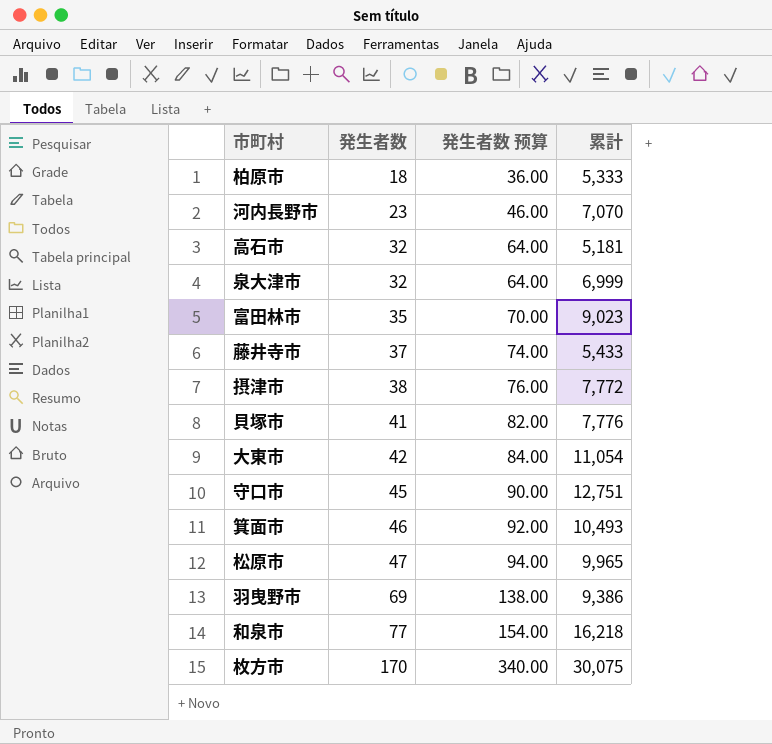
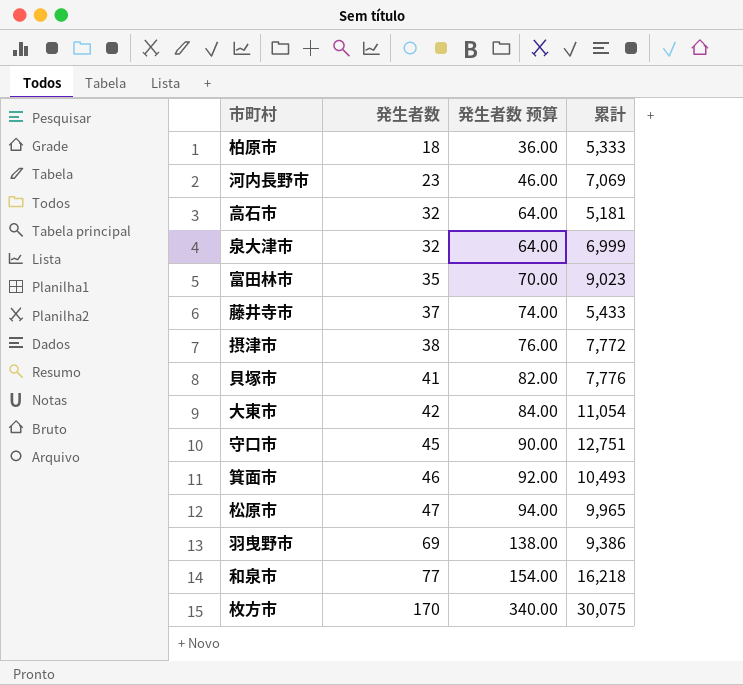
河内長野市 | 累計: 7,070 -> 7,069

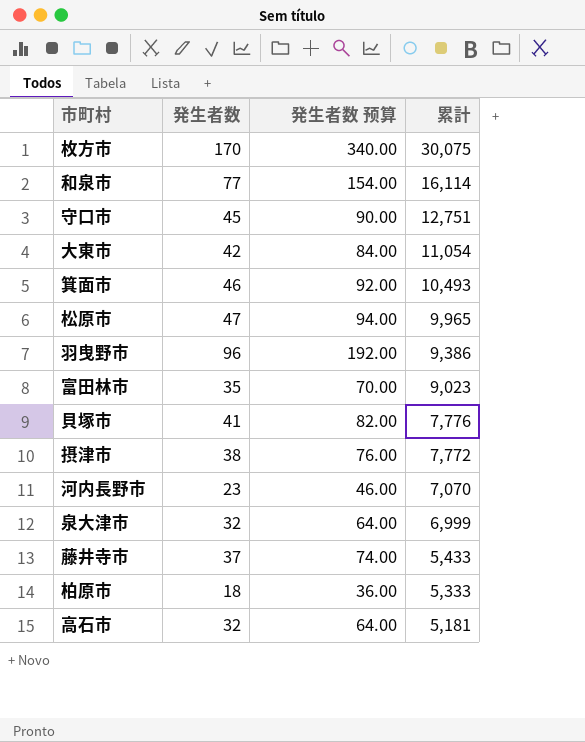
row order: 発生者数 ascending -> 累計 descending
和泉市 | 累計: 16,218 -> 16,114
羽曳野市 | 発生者数: 69 -> 96
羽曳野市 | 発生者数 预算: 138.00 -> 192.00
河内長野市 | 累計: 7,069 -> 7,070

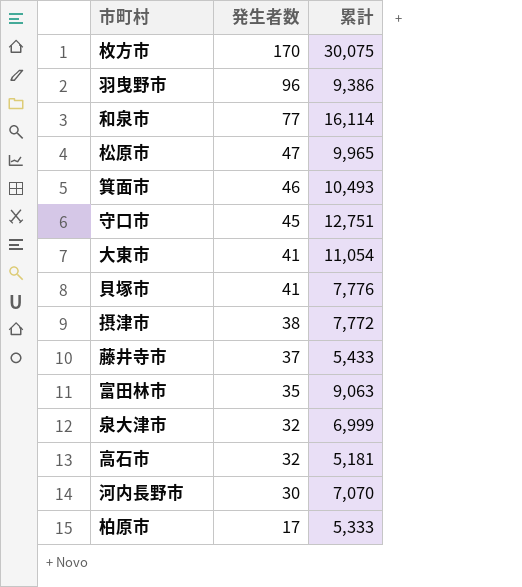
row order: 累計 descending -> 発生者数 descending
column 発生者数 预算 | formula: [発生者数] * 2 -> none
大東市 | 発生者数: 42 -> 41
富田林市 | 累計: 9,023 -> 9,063
河内長野市 | 発生者数: 23 -> 30
柏原市 | 発生者数: 18 -> 17

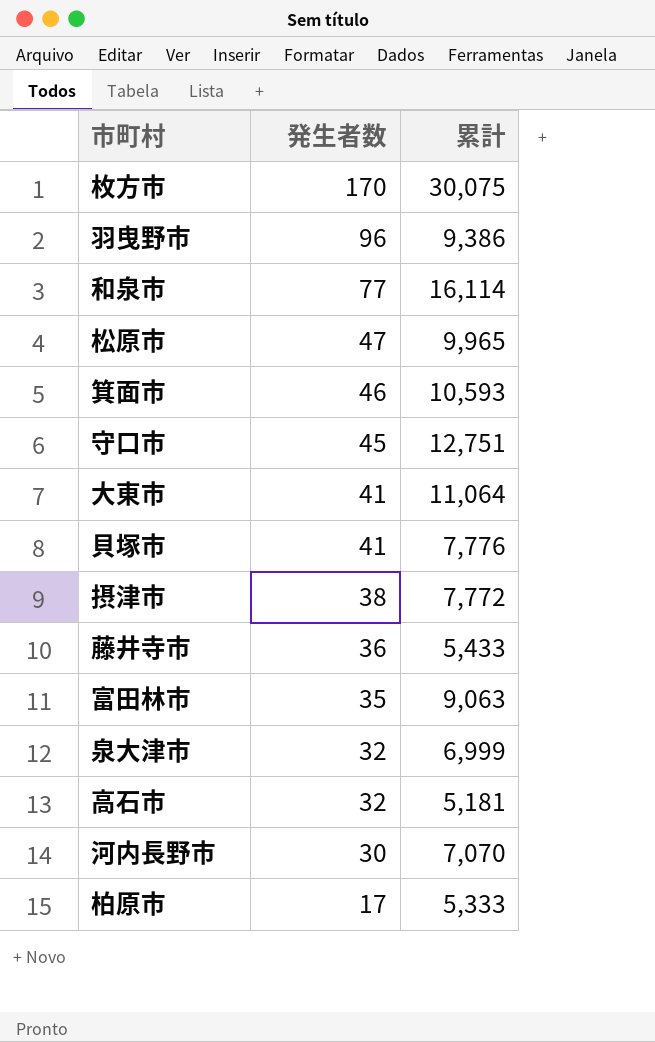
箕面市 | 累計: 10,493 -> 10,593
大東市 | 累計: 11,054 -> 11,064
藤井寺市 | 発生者数: 37 -> 36

